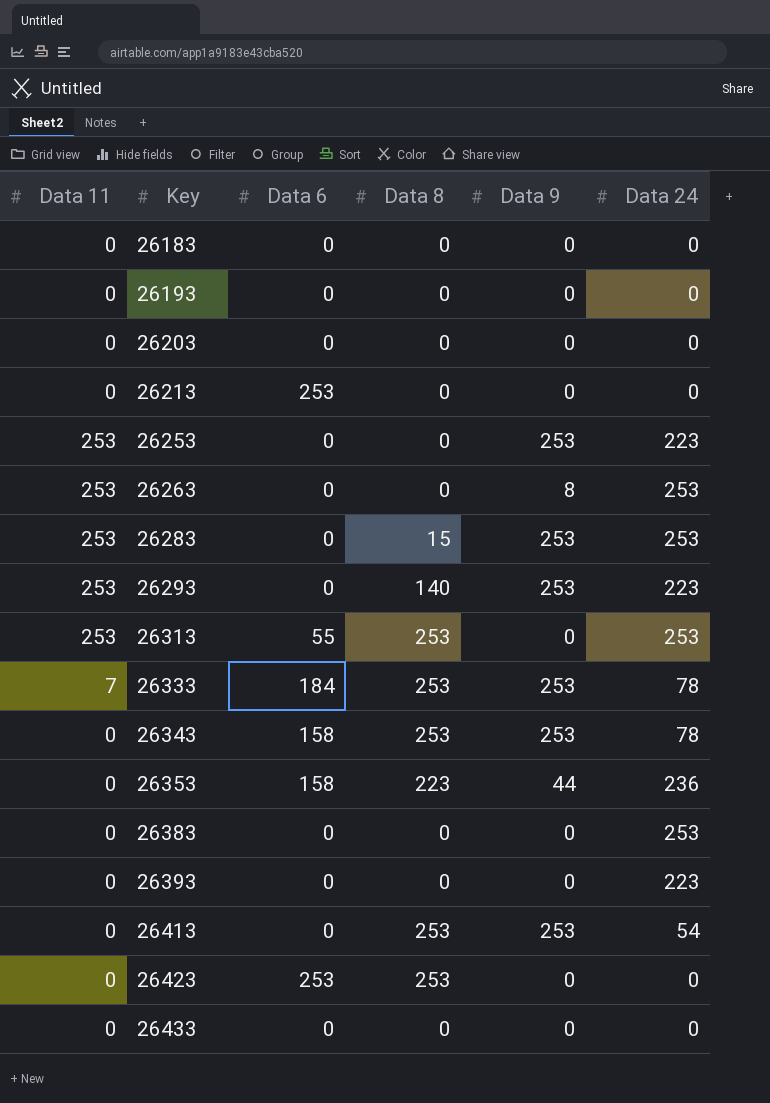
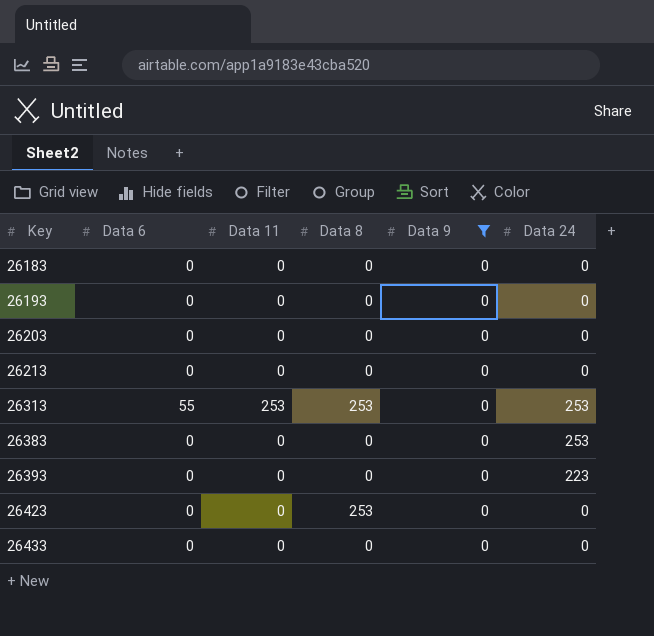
filter: none -> Data 9 = 0
column Data 11 | position: 1 -> 3
26213 | Data 6: 253 -> 0
26423 | Data 6: 253 -> 0

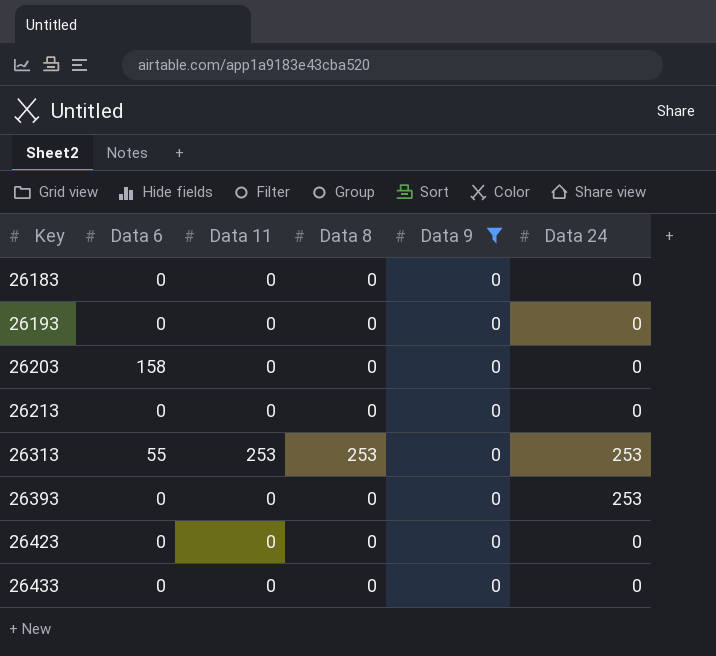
row 26383: 0 | 0 | 0 | 0 | 253 -> none
26203 | Data 6: 0 -> 158
26393 | Data 24: 223 -> 253
26423 | Data 8: 253 -> 0

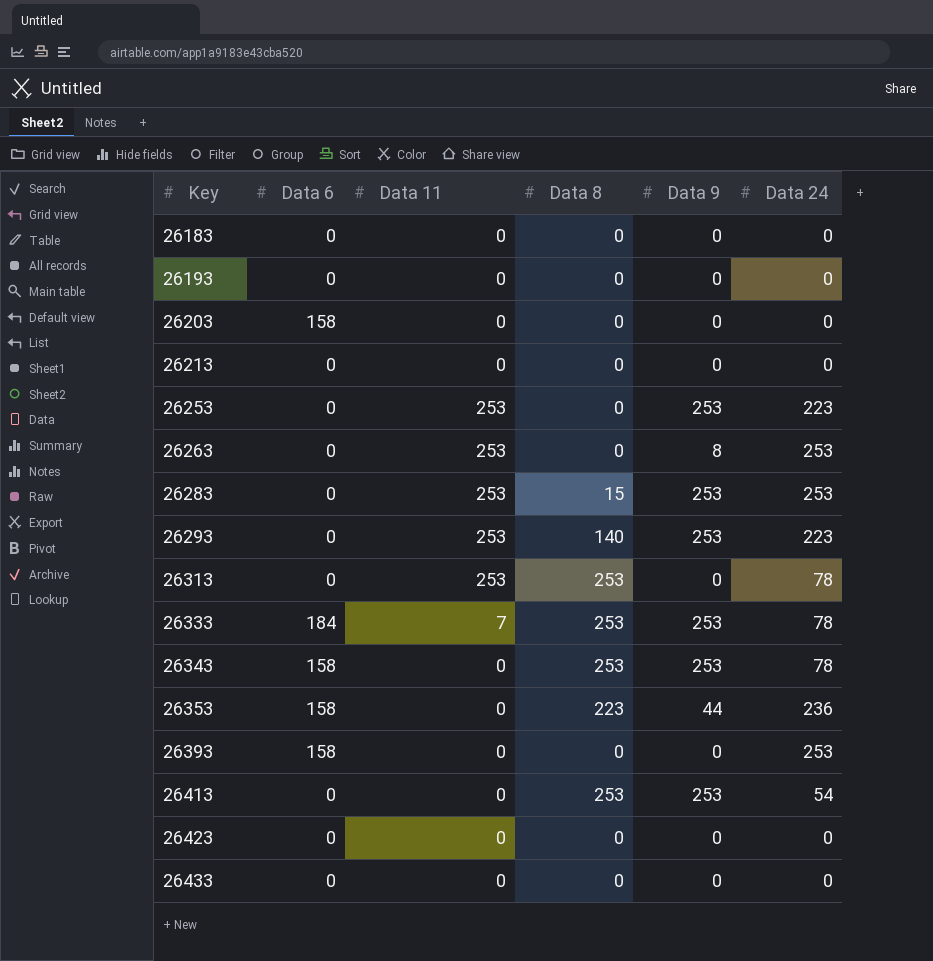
filter: Data 9 = 0 -> none
26313 | Data 6: 55 -> 0
26313 | Data 24: 253 -> 78
26393 | Data 6: 0 -> 158

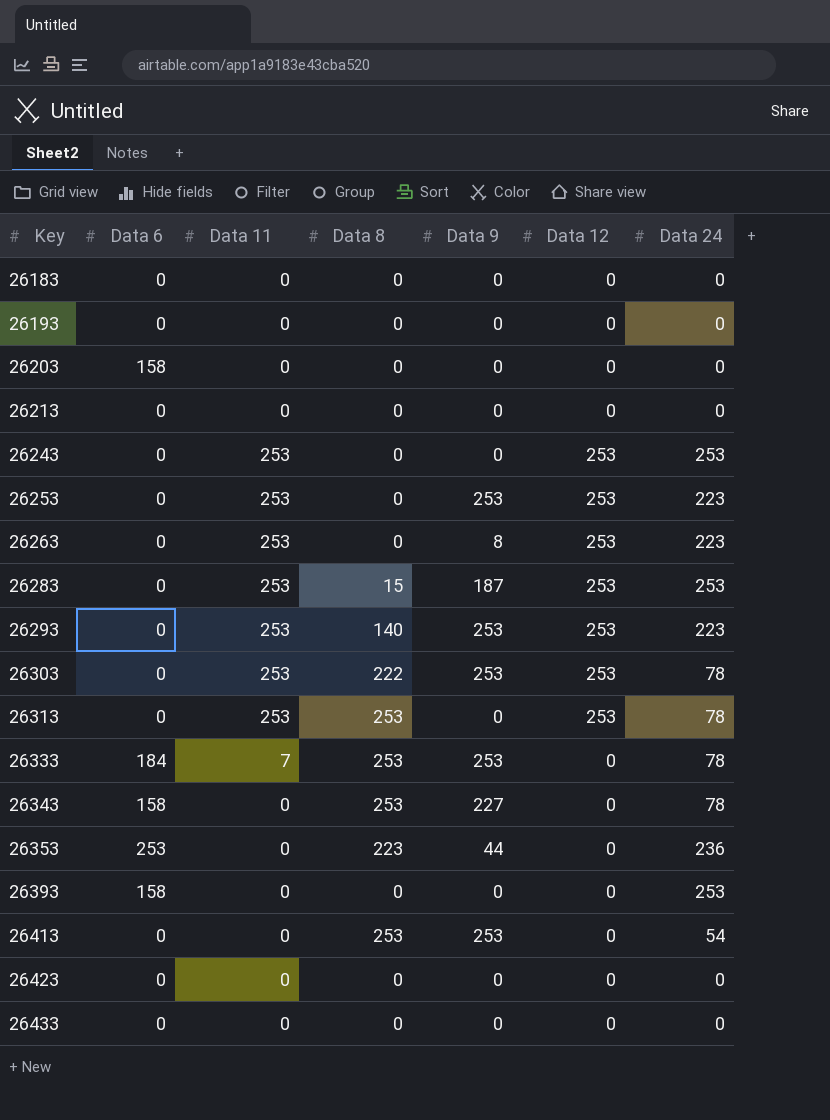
column Data 12 | position: none -> 6
row 26243: none -> 0 | 253 | 0 | 0 | 253 | 253
26263 | Data 24: 253 -> 223
26283 | Data 9: 253 -> 187
row 26303: none -> 0 | 253 | 222 | 253 | 253 | 78
26343 | Data 9: 253 -> 227
26353 | Data 6: 158 -> 253

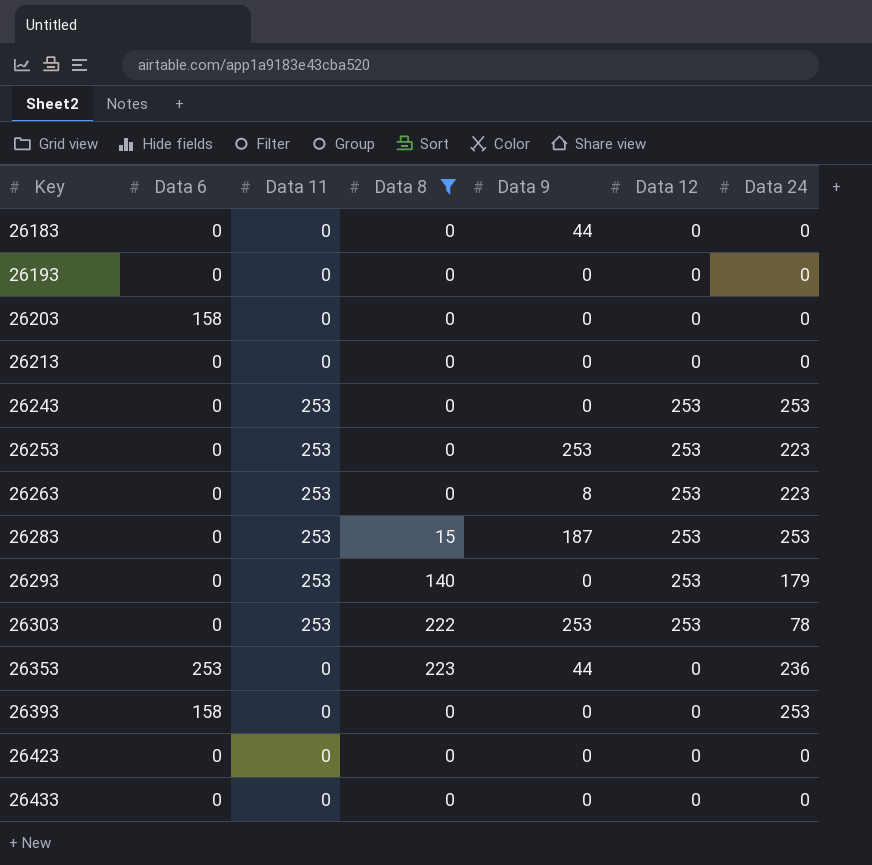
filter: none -> Data 8 != 253
26183 | Data 9: 0 -> 44
26293 | Data 9: 253 -> 0
26293 | Data 24: 223 -> 179

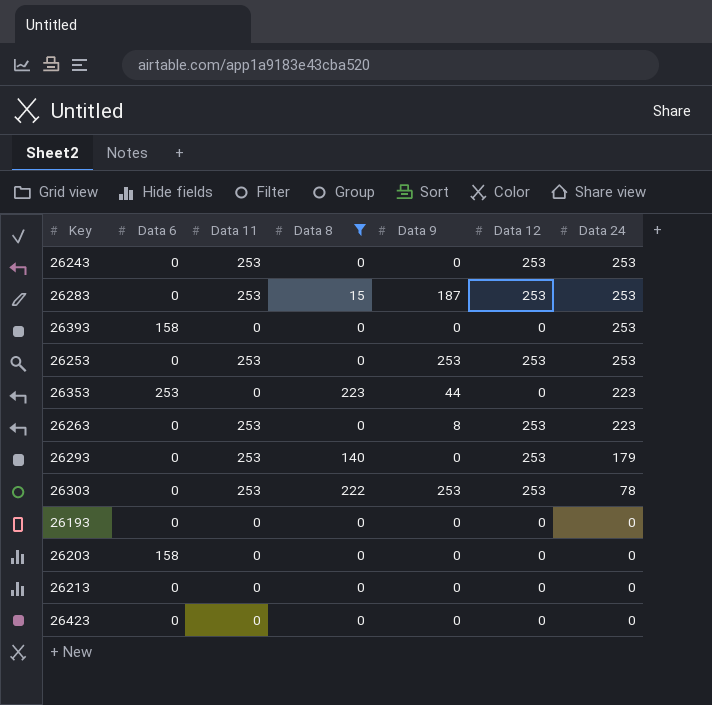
row order: Key ascending -> Data 24 descending
row 26183: 0 | 0 | 0 | 44 | 0 | 0 -> none
row 26433: 0 | 0 | 0 | 0 | 0 | 0 -> none
26253 | Data 24: 223 -> 253
26353 | Data 24: 236 -> 223

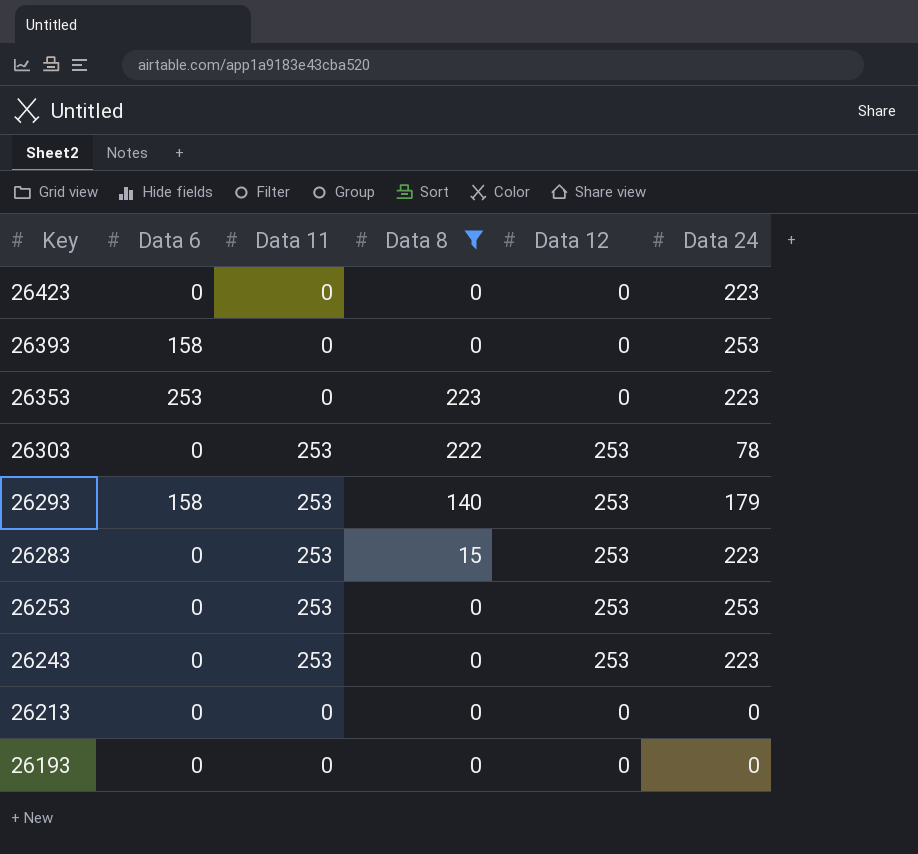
row order: Data 24 descending -> Key descending
column Data 9 | position: 5 -> none
row 26263: 0 | 253 | 0 | 8 | 253 | 223 -> none
row 26203: 158 | 0 | 0 | 0 | 0 | 0 -> none
26423 | Data 24: 0 -> 223
26293 | Data 6: 0 -> 158
26283 | Data 24: 253 -> 223
26243 | Data 24: 253 -> 223

